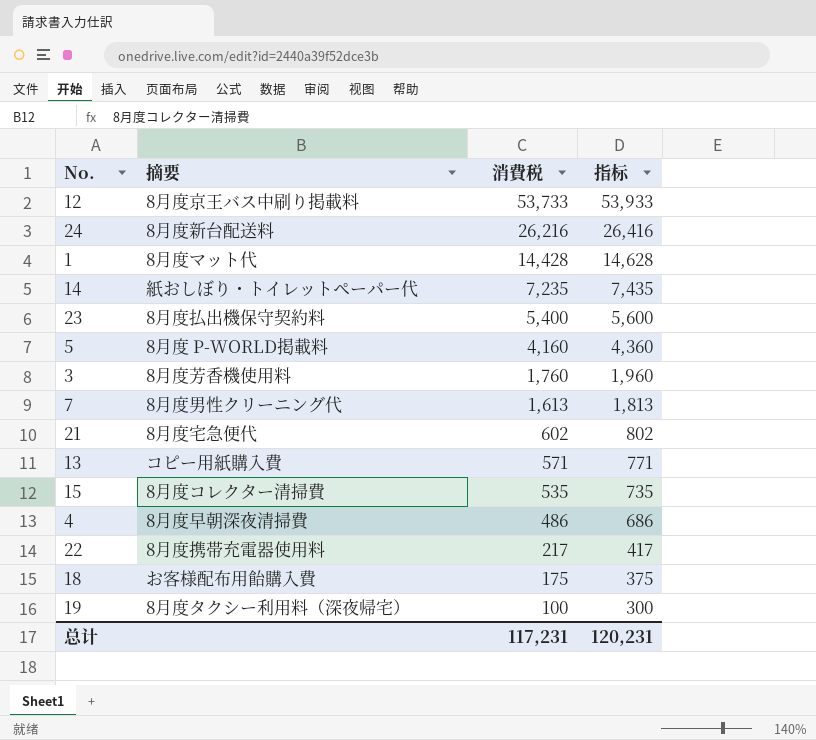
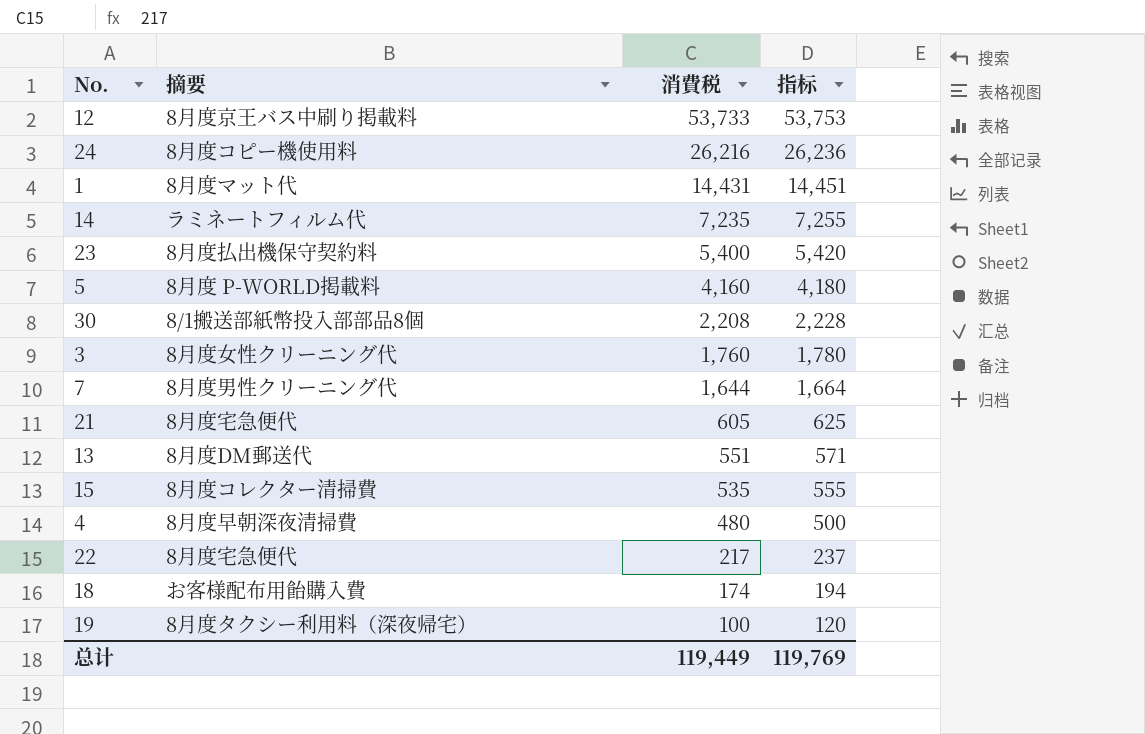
column 指标 | formula: [消費税] + 200 -> [消費税] + 20
24 | 摘要: 8月度新台配送料 -> 8月度コピー機使用料
1 | 消費税: 14,428 -> 14,431
14 | 摘要: 紙おしぼり・トイレットペーパー代 -> ラミネートフィルム代
row 30: none -> 8/1搬送部紙幣投入部部品8個 | 2,208 | 2,228
3 | 摘要: 8月度芳香機使用料 -> 8月度女性クリーニング代
7 | 消費税: 1,613 -> 1,644
21 | 消費税: 602 -> 605
13 | 摘要: コピー用紙購入費 -> 8月度DM郵送代
13 | 消費税: 571 -> 551
4 | 消費税: 486 -> 480
22 | 摘要: 8月度携帯充電器使用料 -> 8月度宅急便代
18 | 消費税: 175 -> 174
总计 | 消費税: 117,231 -> 119,449
总计 | 指标: 120,231 -> 119,769

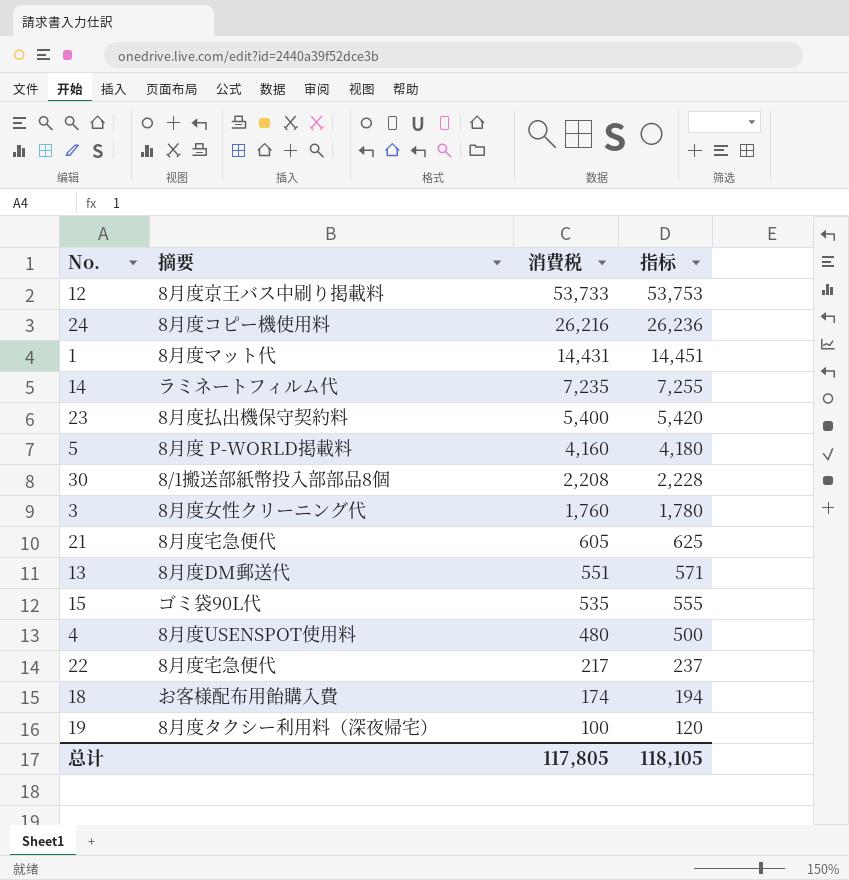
row 7: 8月度男性クリーニング代 | 1,644 | 1,664 -> none
15 | 摘要: 8月度コレクター清掃費 -> ゴミ袋90L代
4 | 摘要: 8月度早朝深夜清掃費 -> 8月度USENSPOT使用料
总计 | 消費税: 119,449 -> 117,805
总计 | 指标: 119,769 -> 118,105

